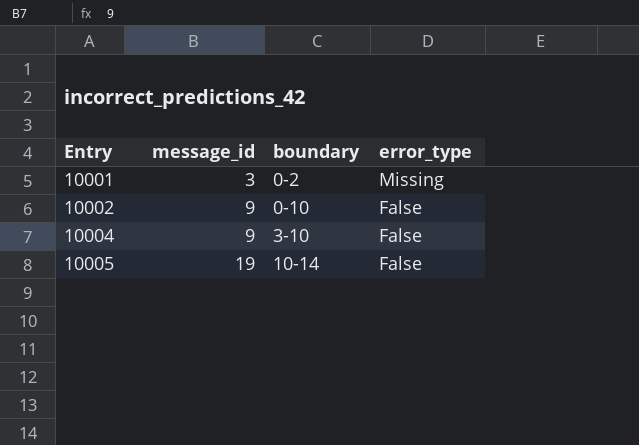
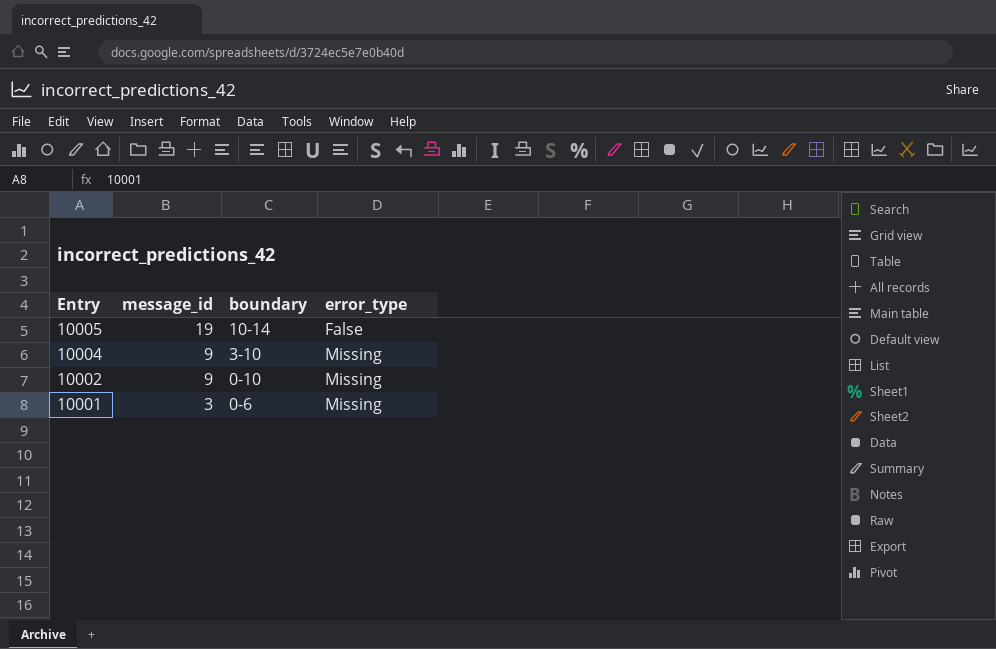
row order: Entry ascending -> Entry descending
10004 | error_type: False -> Missing
10002 | error_type: False -> Missing
10001 | boundary: 0-2 -> 0-6

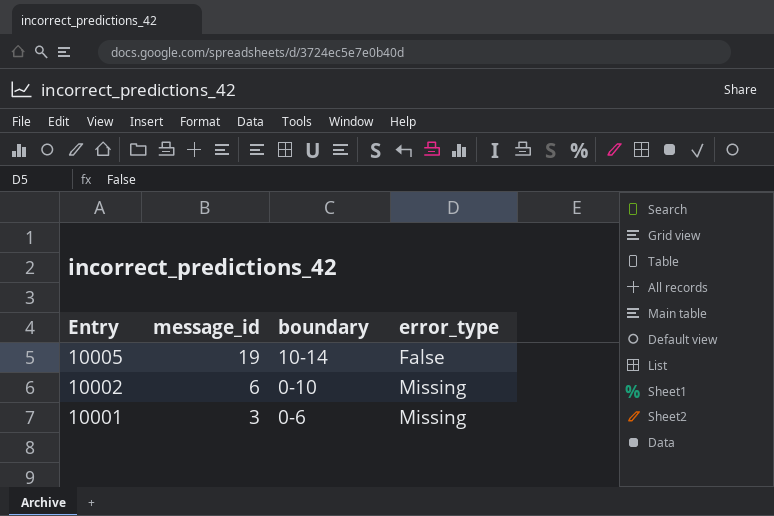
row 10004: 9 | 3-10 | Missing -> none
10002 | message_id: 9 -> 6

